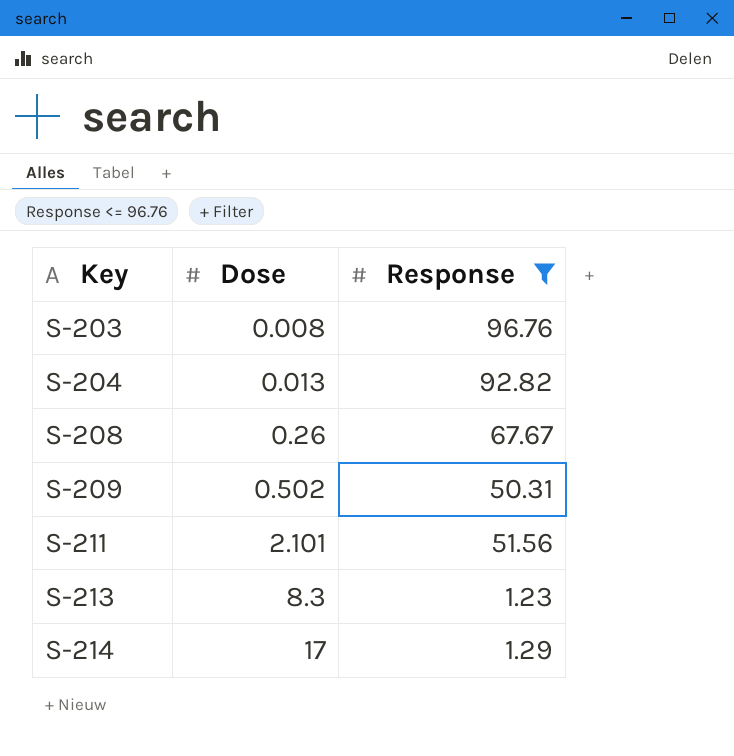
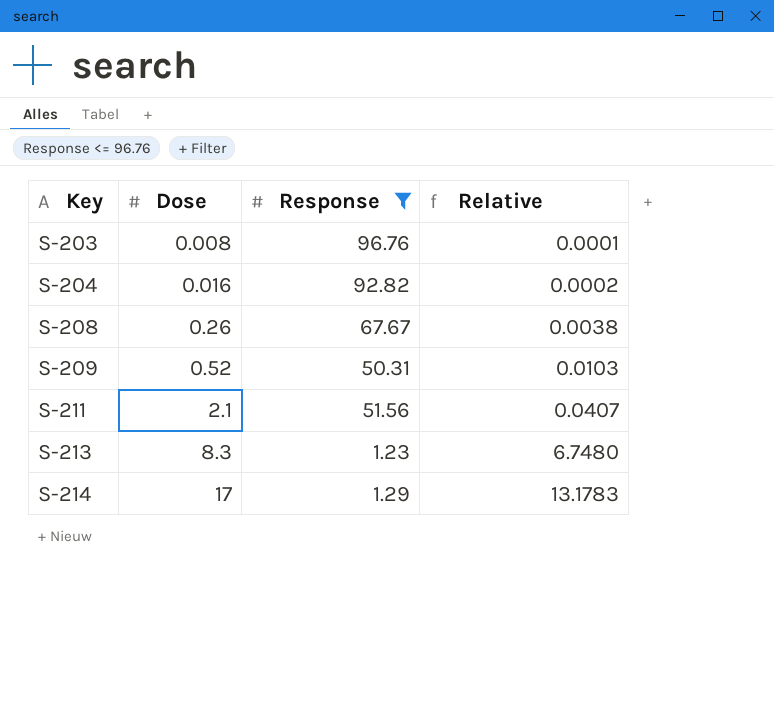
column Relative | formula: none -> [Dose] / [Response]
S-204 | Dose: 0.013 -> 0.016
S-209 | Dose: 0.502 -> 0.52
S-211 | Dose: 2.101 -> 2.1

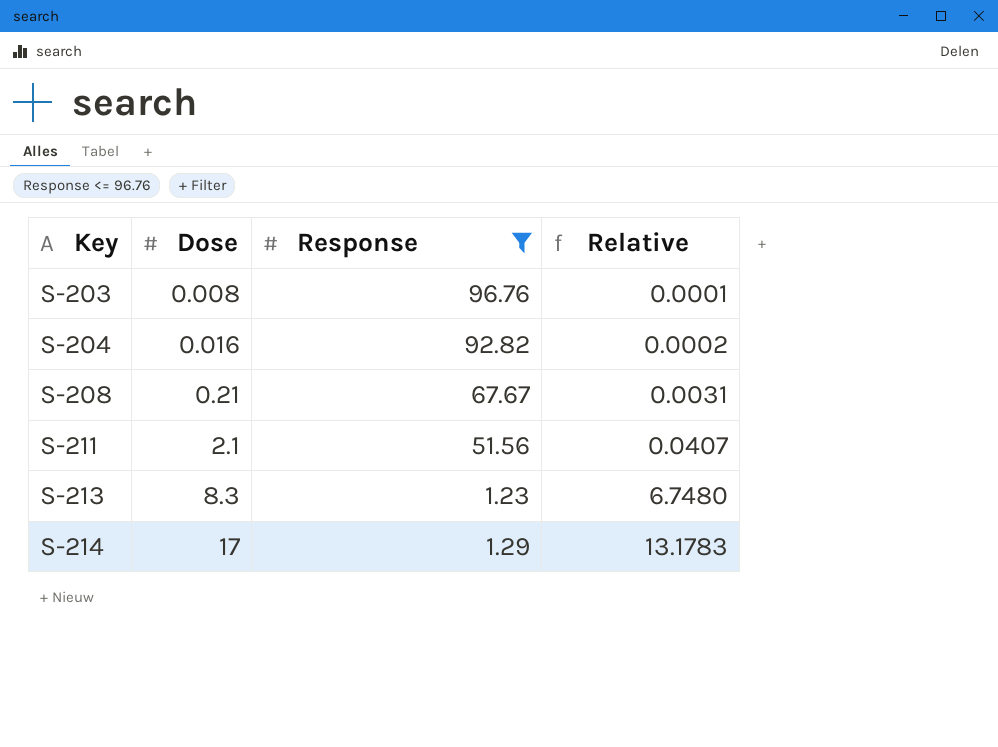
row S-209: 0.52 | 50.31 | 0.0103 -> none
S-208 | Dose: 0.26 -> 0.21
S-208 | Relative: 0.0038 -> 0.0031

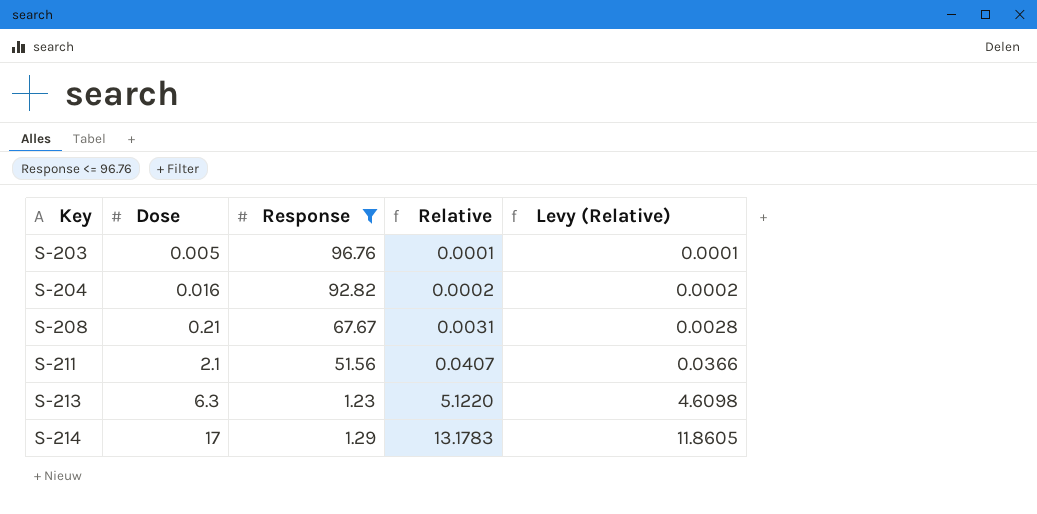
column Levy (Relative) | formula: none -> [Relative] * 0.9
S-203 | Dose: 0.008 -> 0.005
S-213 | Dose: 8.3 -> 6.3
S-213 | Relative: 6.7480 -> 5.1220

